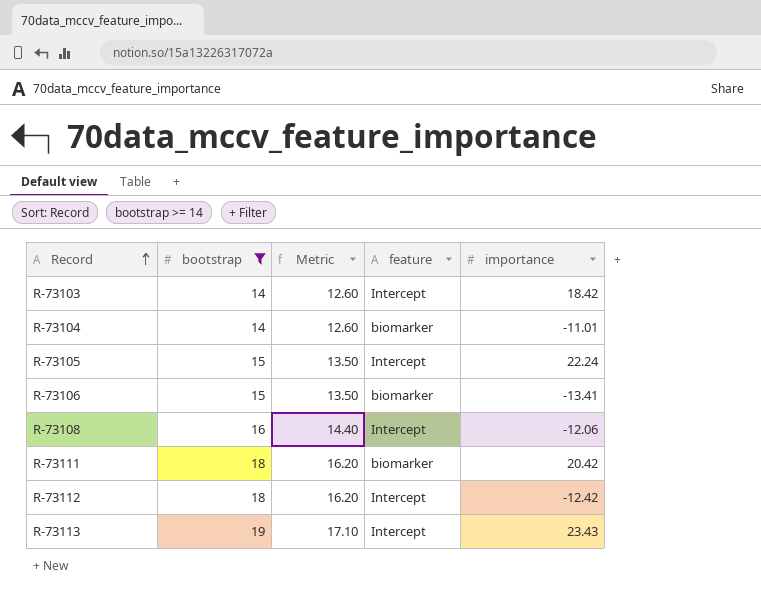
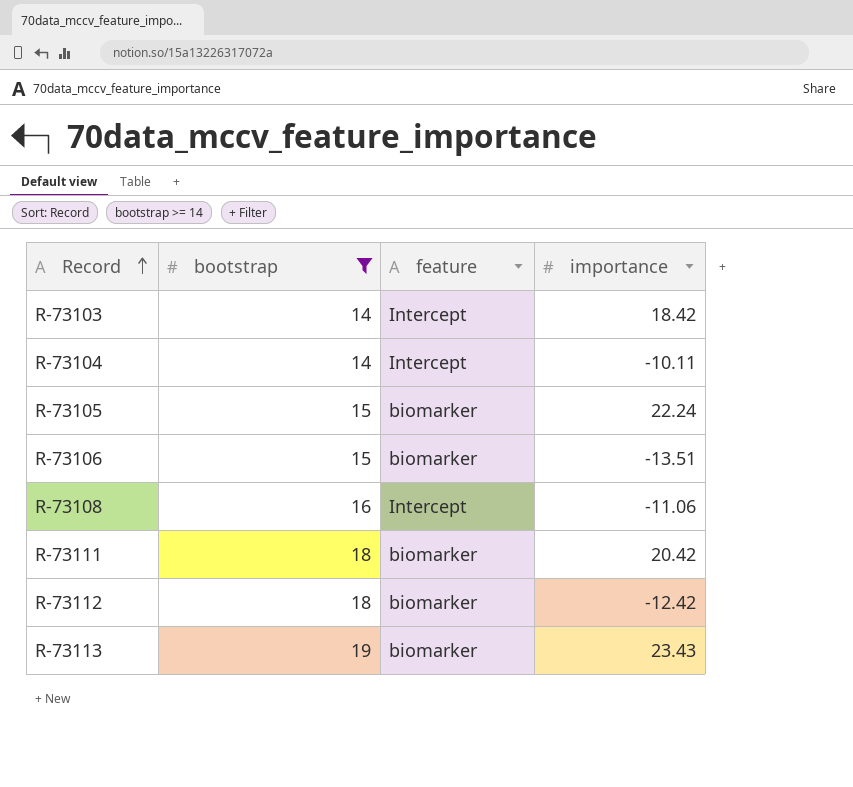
column Metric | formula: [bootstrap] * 0.9 -> none
R-73104 | feature: biomarker -> Intercept
R-73104 | importance: -11.01 -> -10.11
R-73105 | feature: Intercept -> biomarker
R-73106 | importance: -13.41 -> -13.51
R-73108 | importance: -12.06 -> -11.06
R-73112 | feature: Intercept -> biomarker
R-73113 | feature: Intercept -> biomarker

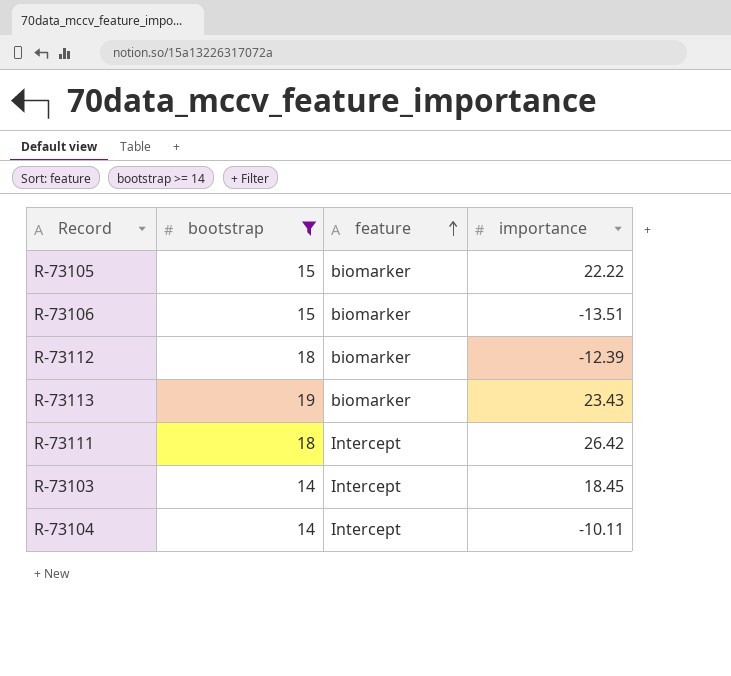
row order: Record ascending -> feature ascending
row R-73108: 16 | Intercept | -11.06 -> none
R-73105 | importance: 22.24 -> 22.22
R-73112 | importance: -12.42 -> -12.39
R-73111 | feature: biomarker -> Intercept
R-73111 | importance: 20.42 -> 26.42
R-73103 | importance: 18.42 -> 18.45

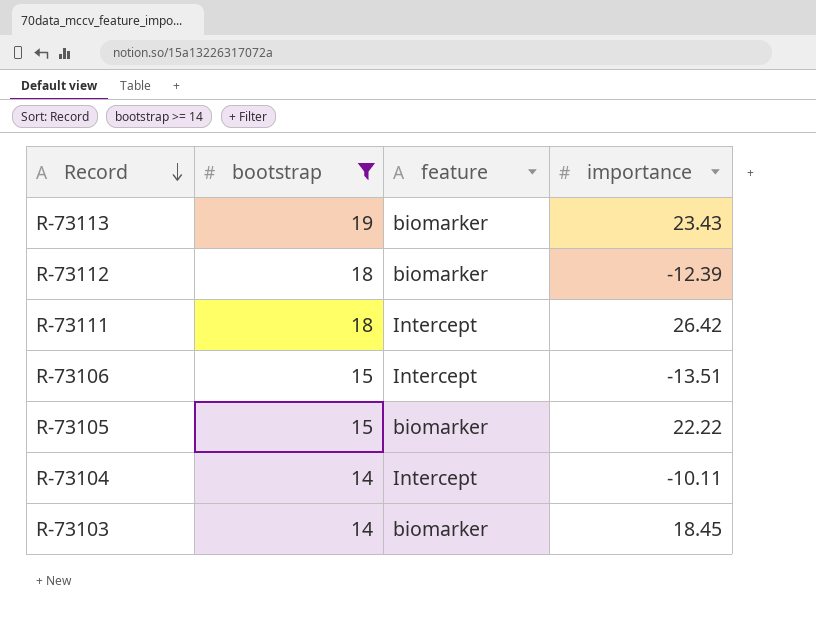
row order: feature ascending -> Record descending
R-73106 | feature: biomarker -> Intercept
R-73103 | feature: Intercept -> biomarker

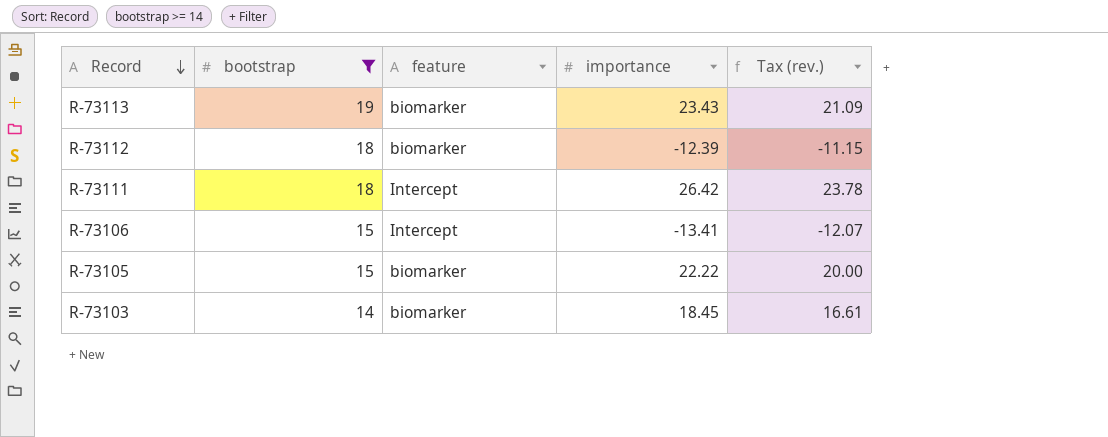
column Tax (rev.) | formula: none -> [importance] * 0.9
row R-73104: 14 | Intercept | -10.11 -> none
R-73106 | importance: -13.51 -> -13.41

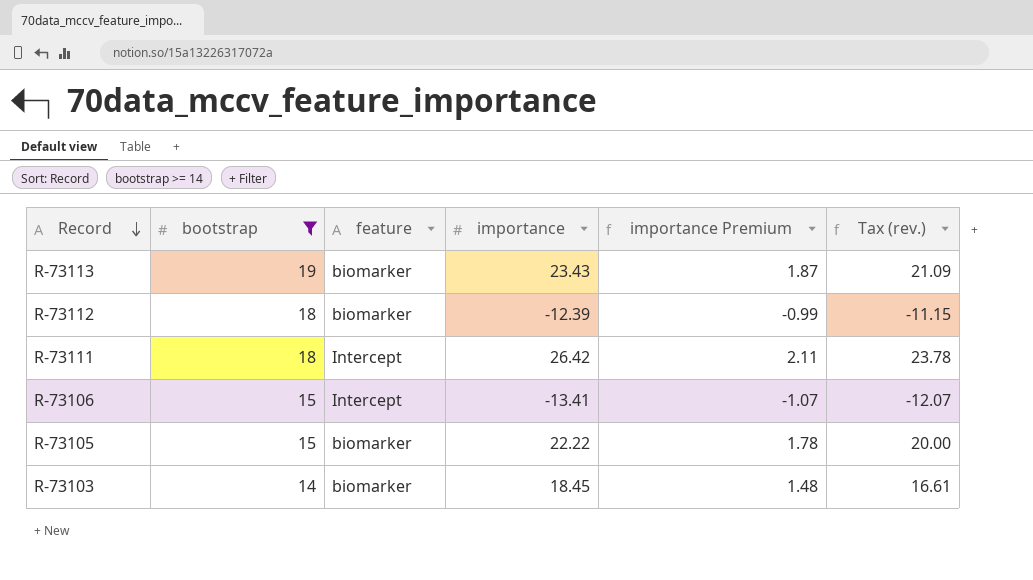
column importance Premium | formula: none -> [importance] * 0.08

